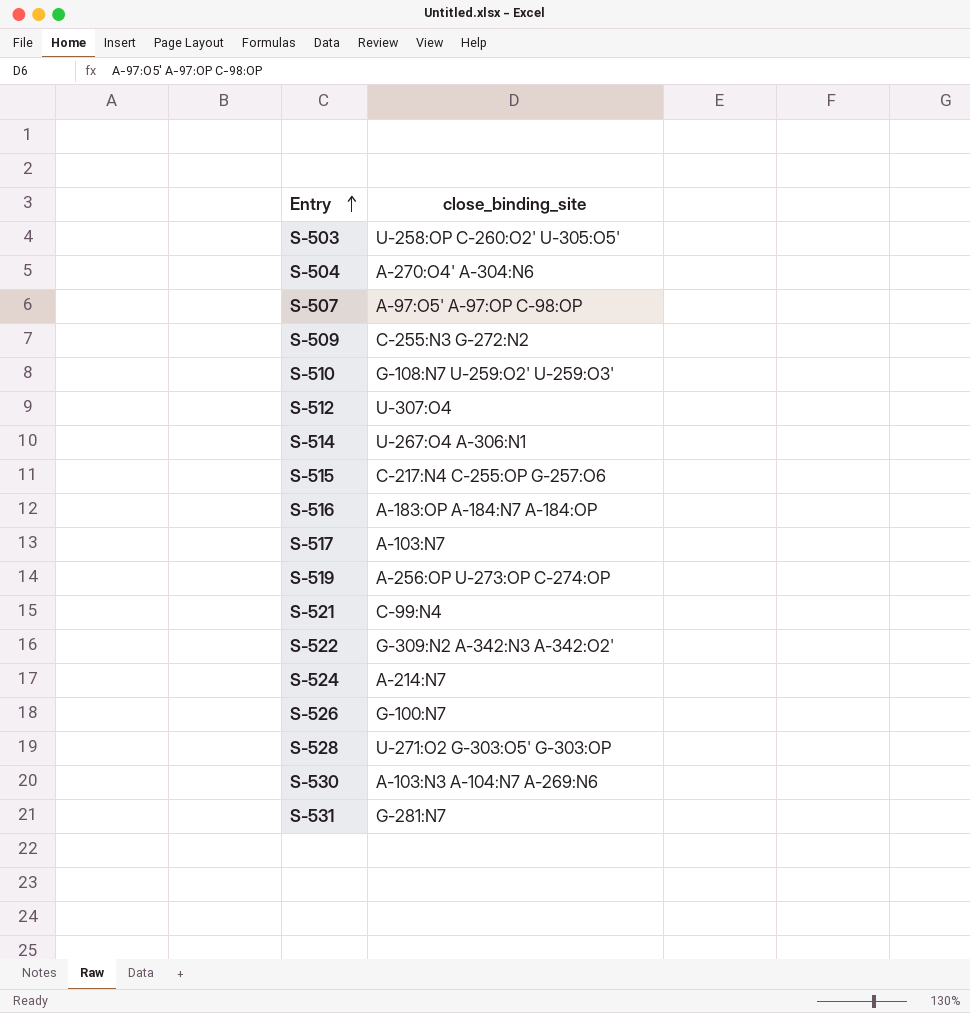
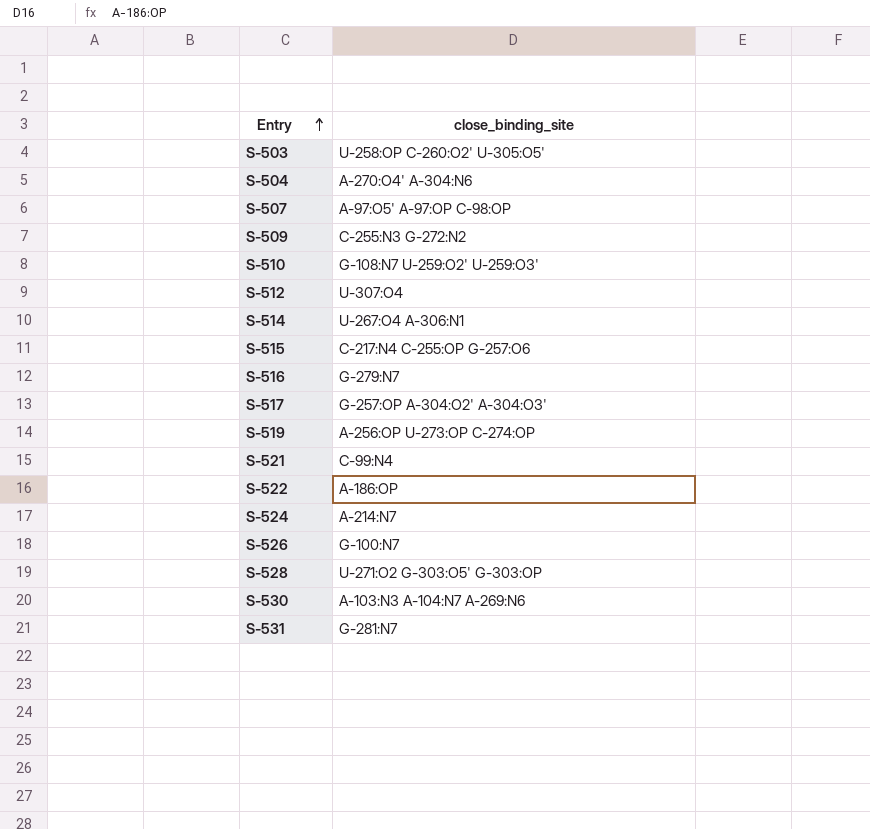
S-516 | close_binding_site: A-183:OP A-184:N7 A-184:OP -> G-279:N7
S-517 | close_binding_site: A-103:N7 -> G-257:OP A-304:O2' A-304:O3'
S-522 | close_binding_site: G-309:N2 A-342:N3 A-342:O2' -> A-186:OP

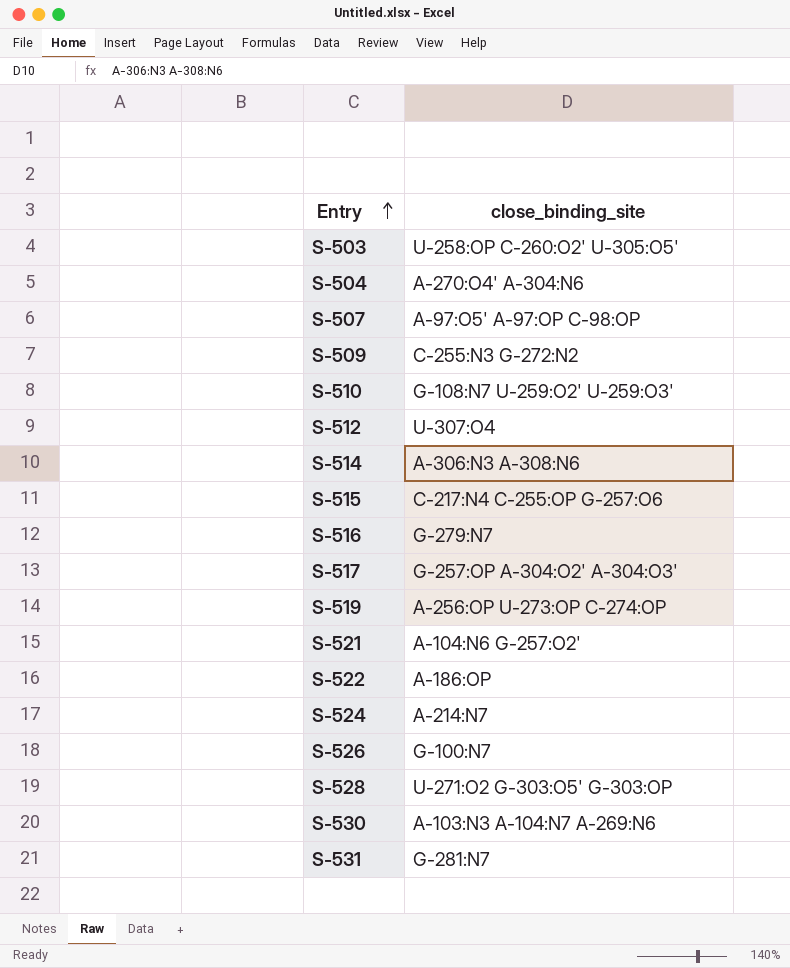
S-514 | close_binding_site: U-267:O4 A-306:N1 -> A-306:N3 A-308:N6
S-521 | close_binding_site: C-99:N4 -> A-104:N6 G-257:O2'

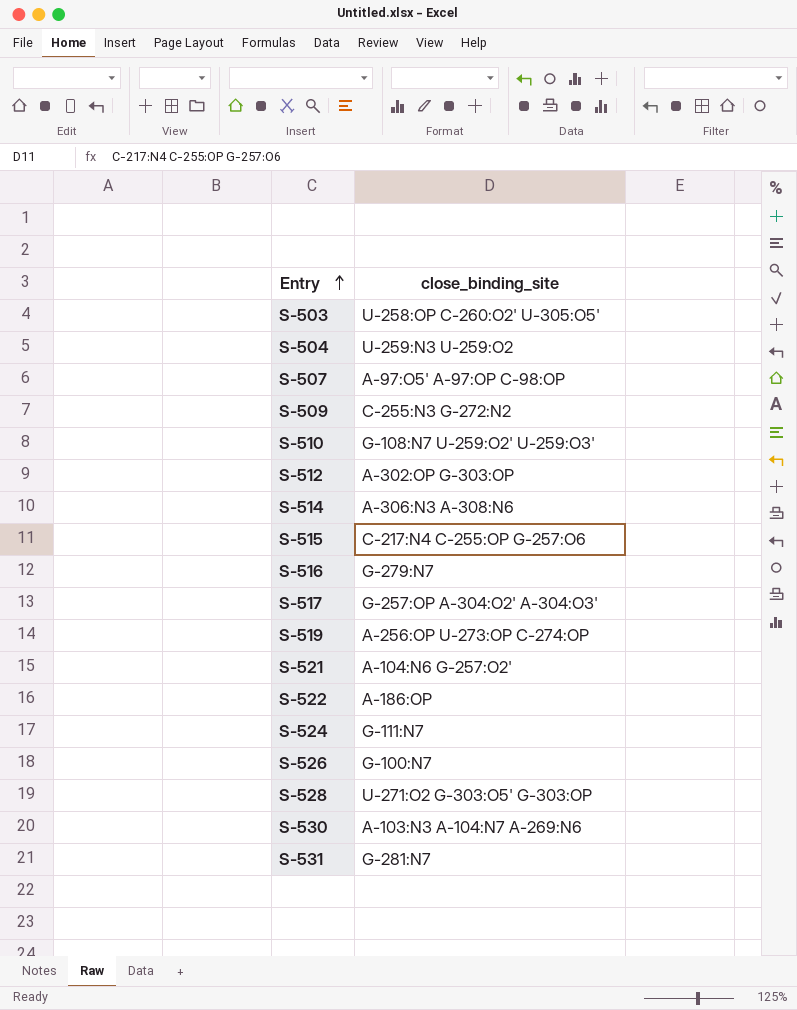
S-504 | close_binding_site: A-270:O4' A-304:N6 -> U-259:N3 U-259:O2
S-512 | close_binding_site: U-307:O4 -> A-302:OP G-303:OP
S-524 | close_binding_site: A-214:N7 -> G-111:N7

